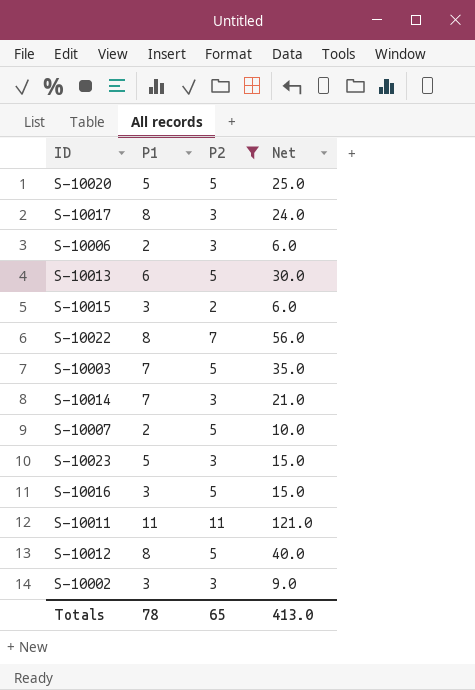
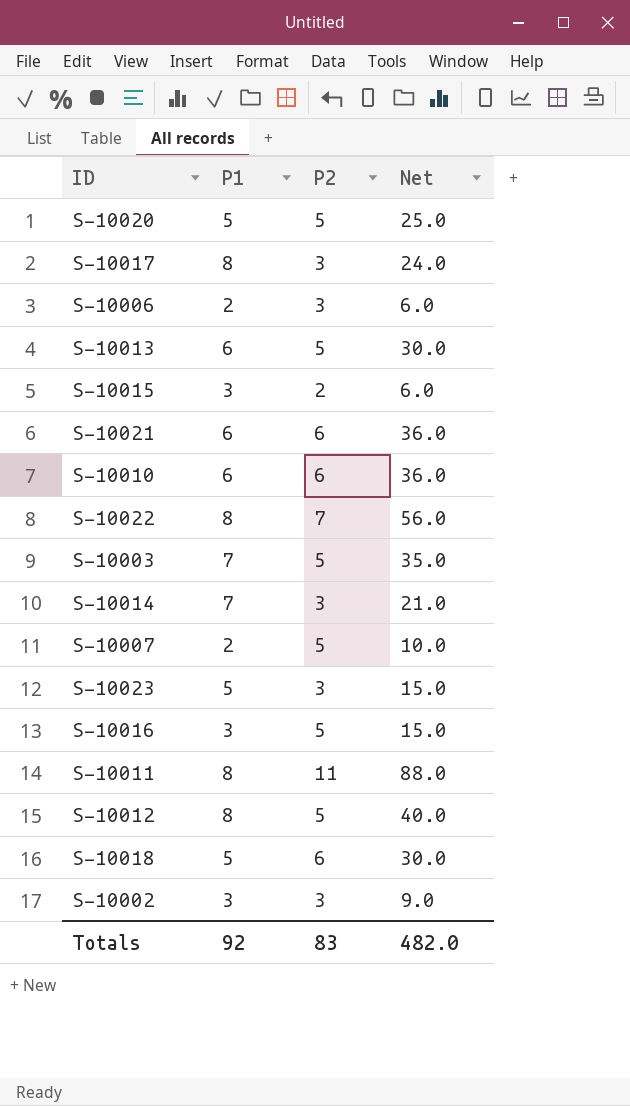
filter: P2 != 6 -> none
S-10011 | P1: 11 -> 8
S-10011 | Net: 121.0 -> 88.0
Totals | P1: 78 -> 92
Totals | P2: 65 -> 83
Totals | Net: 413.0 -> 482.0

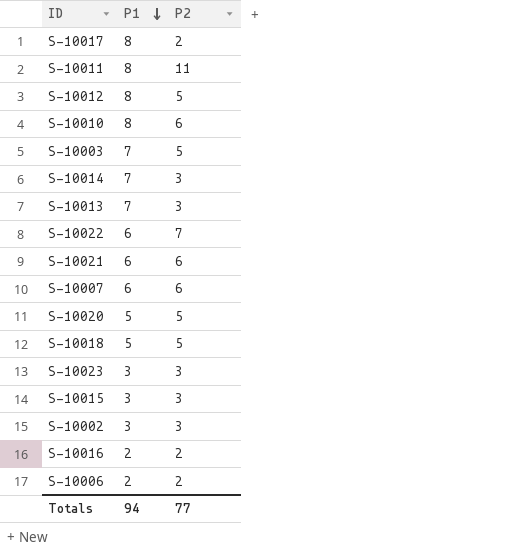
row order: none -> P1 descending
column Net | formula: [P1] * [P2] -> none
S-10017 | P2: 3 -> 2
S-10010 | P1: 6 -> 8
S-10013 | P1: 6 -> 7
S-10013 | P2: 5 -> 3
S-10022 | P1: 8 -> 6
S-10007 | P1: 2 -> 6
S-10007 | P2: 5 -> 6
S-10018 | P2: 6 -> 5
S-10023 | P1: 5 -> 3
S-10015 | P2: 2 -> 3
S-10016 | P1: 3 -> 2
S-10016 | P2: 5 -> 2
S-10006 | P2: 3 -> 2
Totals | P1: 92 -> 94
Totals | P2: 83 -> 77

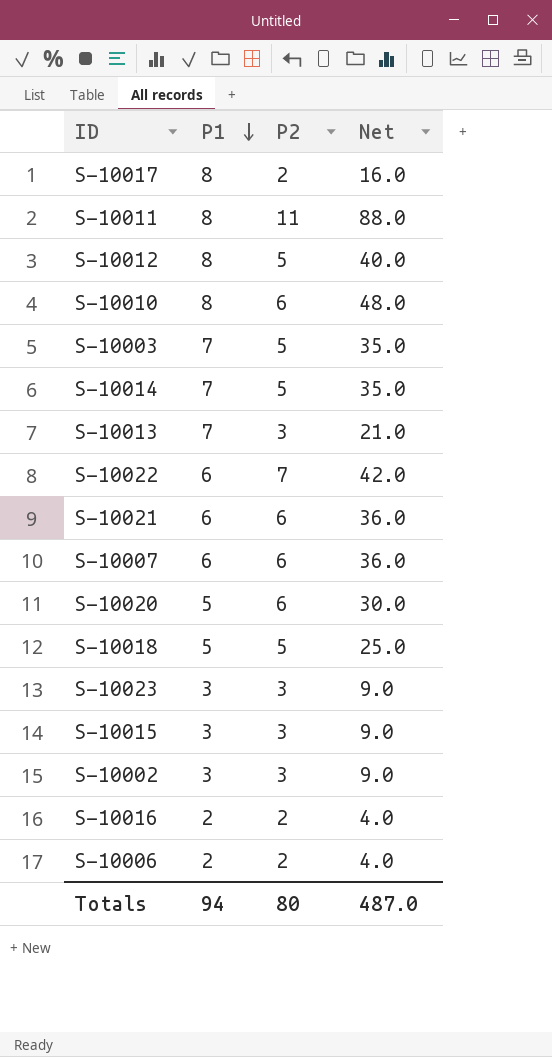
column Net | formula: none -> [P1] * [P2]
S-10014 | P2: 3 -> 5
S-10020 | P2: 5 -> 6
Totals | P2: 77 -> 80

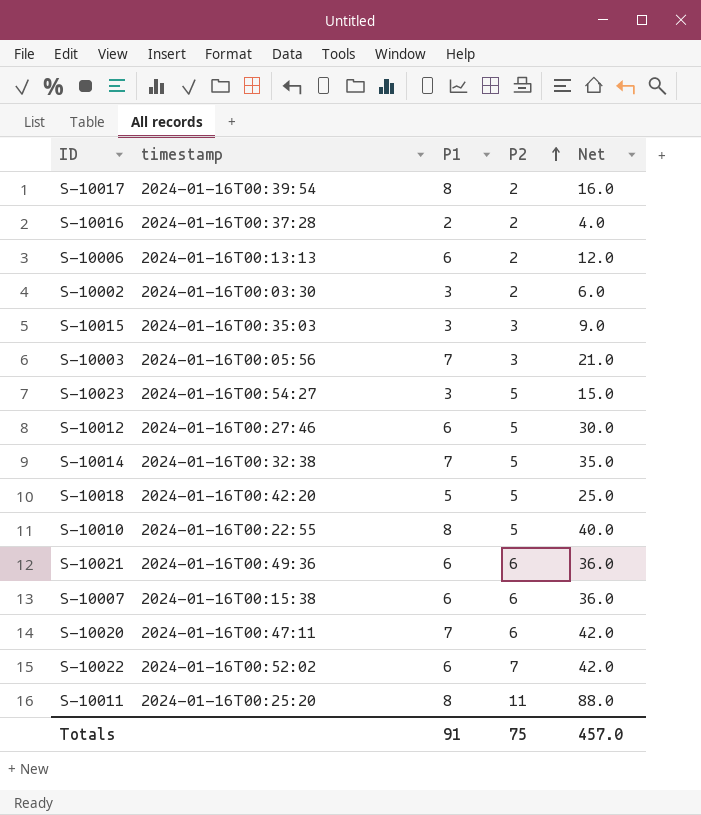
row order: P1 descending -> P2 ascending
column timestamp | position: none -> 2
row S-10013: 7 | 3 | 21.0 -> none
S-10006 | P1: 2 -> 6
S-10006 | Net: 4.0 -> 12.0
S-10002 | P2: 3 -> 2
S-10002 | Net: 9.0 -> 6.0
S-10003 | P2: 5 -> 3
S-10003 | Net: 35.0 -> 21.0
S-10023 | P2: 3 -> 5
S-10023 | Net: 9.0 -> 15.0
S-10012 | P1: 8 -> 6
S-10012 | Net: 40.0 -> 30.0
S-10010 | P2: 6 -> 5
S-10010 | Net: 48.0 -> 40.0
S-10020 | P1: 5 -> 7
S-10020 | Net: 30.0 -> 42.0
Totals | P1: 94 -> 91
Totals | P2: 80 -> 75
Totals | Net: 487.0 -> 457.0

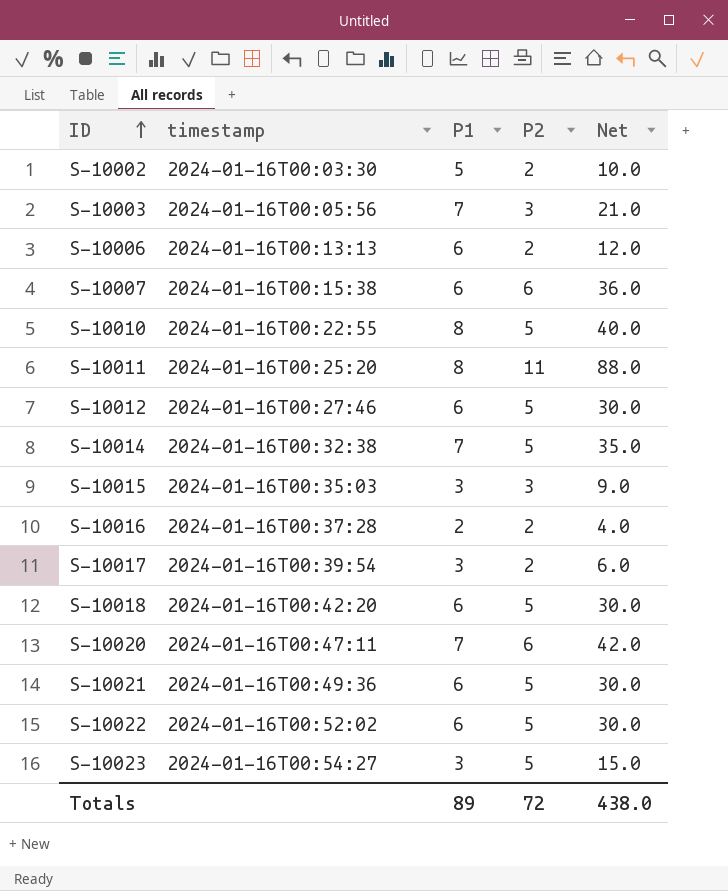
row order: P2 ascending -> ID ascending
S-10002 | P1: 3 -> 5
S-10002 | Net: 6.0 -> 10.0
S-10017 | P1: 8 -> 3
S-10017 | Net: 16.0 -> 6.0
S-10018 | P1: 5 -> 6
S-10018 | Net: 25.0 -> 30.0
S-10021 | P2: 6 -> 5
S-10021 | Net: 36.0 -> 30.0
S-10022 | P2: 7 -> 5
S-10022 | Net: 42.0 -> 30.0
Totals | P1: 91 -> 89
Totals | P2: 75 -> 72
Totals | Net: 457.0 -> 438.0

